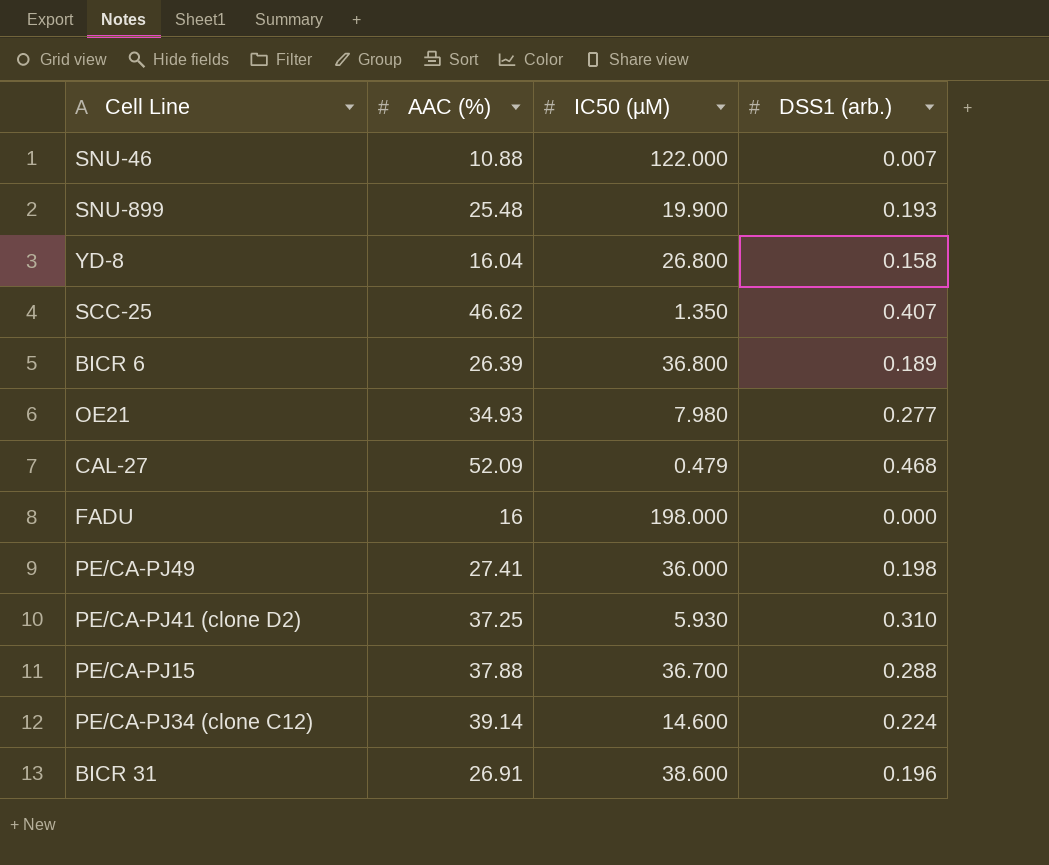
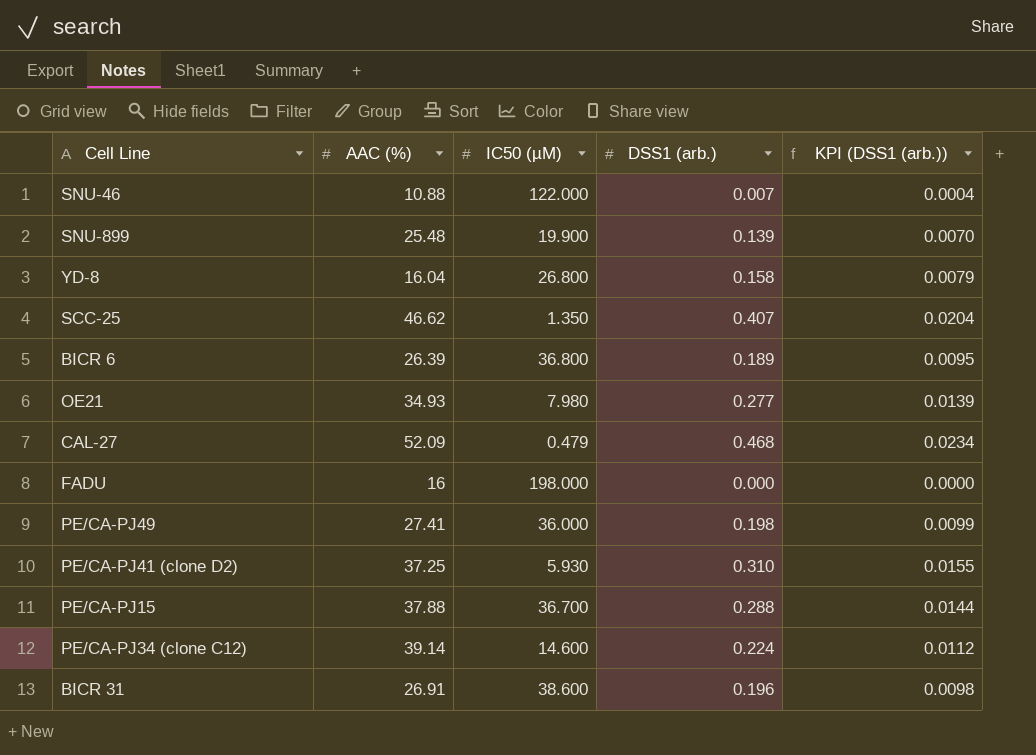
column KPI (DSS1 (arb.)) | formula: none -> [DSS1 (arb.)] * 0.05
SNU-899 | DSS1 (arb.): 0.193 -> 0.139

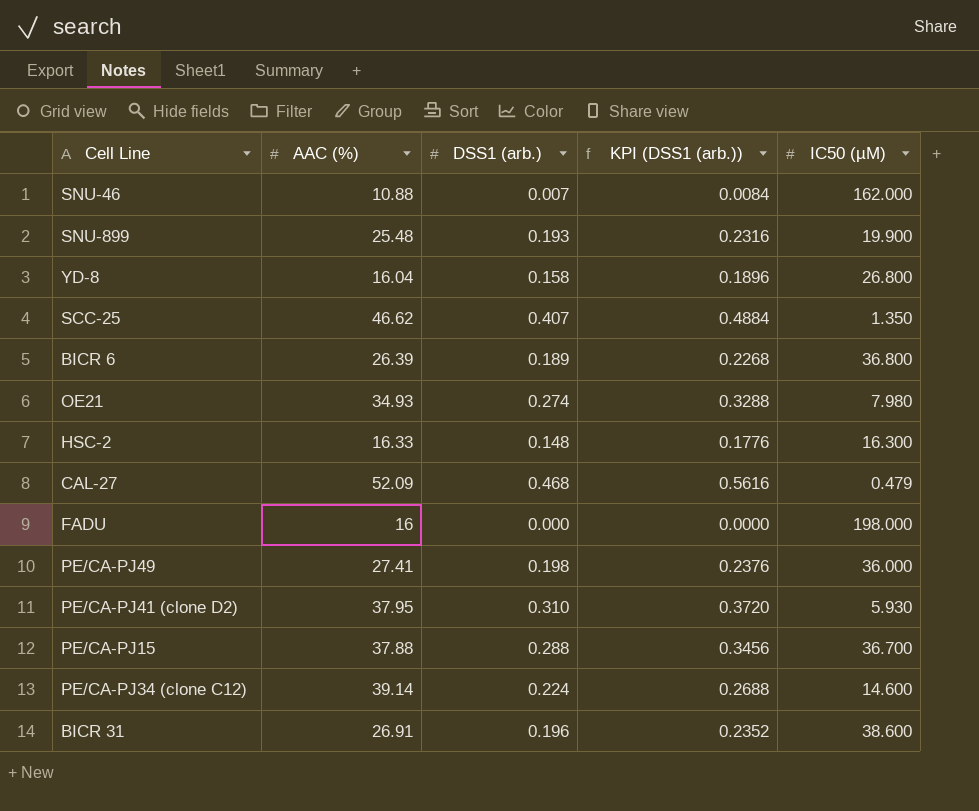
column KPI (DSS1 (arb.)) | formula: [DSS1 (arb.)] * 0.05 -> [DSS1 (arb.)] * 1.2
column IC50 (µM) | position: 3 -> 5
SNU-46 | IC50 (µM): 122.000 -> 162.000
SNU-899 | DSS1 (arb.): 0.139 -> 0.193
OE21 | DSS1 (arb.): 0.277 -> 0.274
row HSC-2: none -> 16.33 | 0.148 | 0.1776 | 16.300
PE/CA-PJ41 (clone D2) | AAC (%): 37.25 -> 37.95

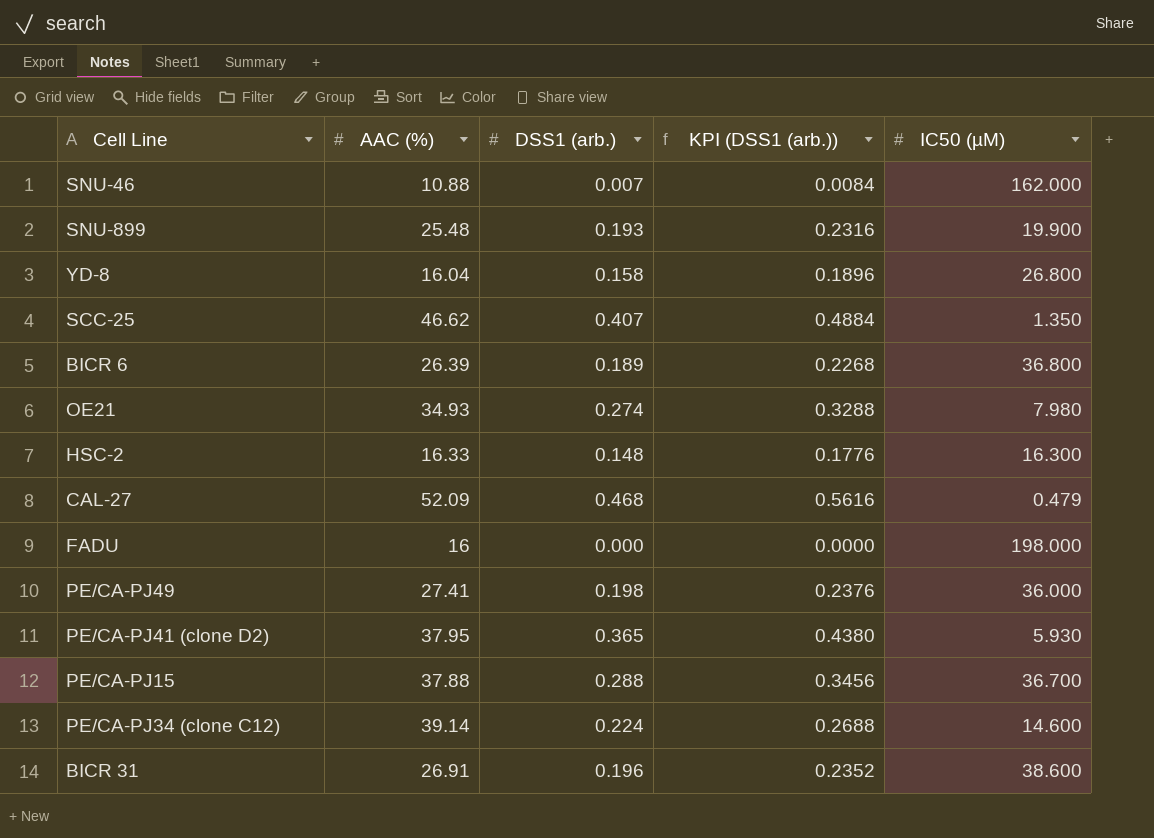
PE/CA-PJ41 (clone D2) | DSS1 (arb.): 0.310 -> 0.365
PE/CA-PJ41 (clone D2) | KPI (DSS1 (arb.)): 0.3720 -> 0.4380

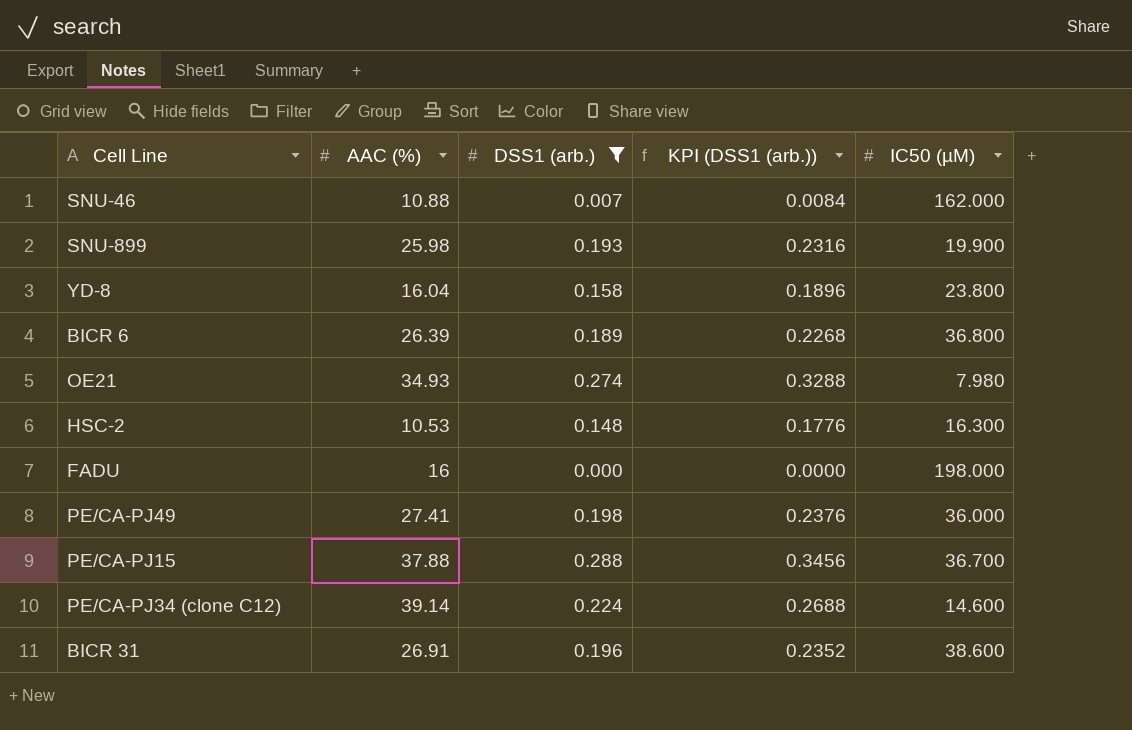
filter: none -> DSS1 (arb.) <= 0.288
SNU-899 | AAC (%): 25.48 -> 25.98
YD-8 | IC50 (µM): 26.800 -> 23.800
HSC-2 | AAC (%): 16.33 -> 10.53

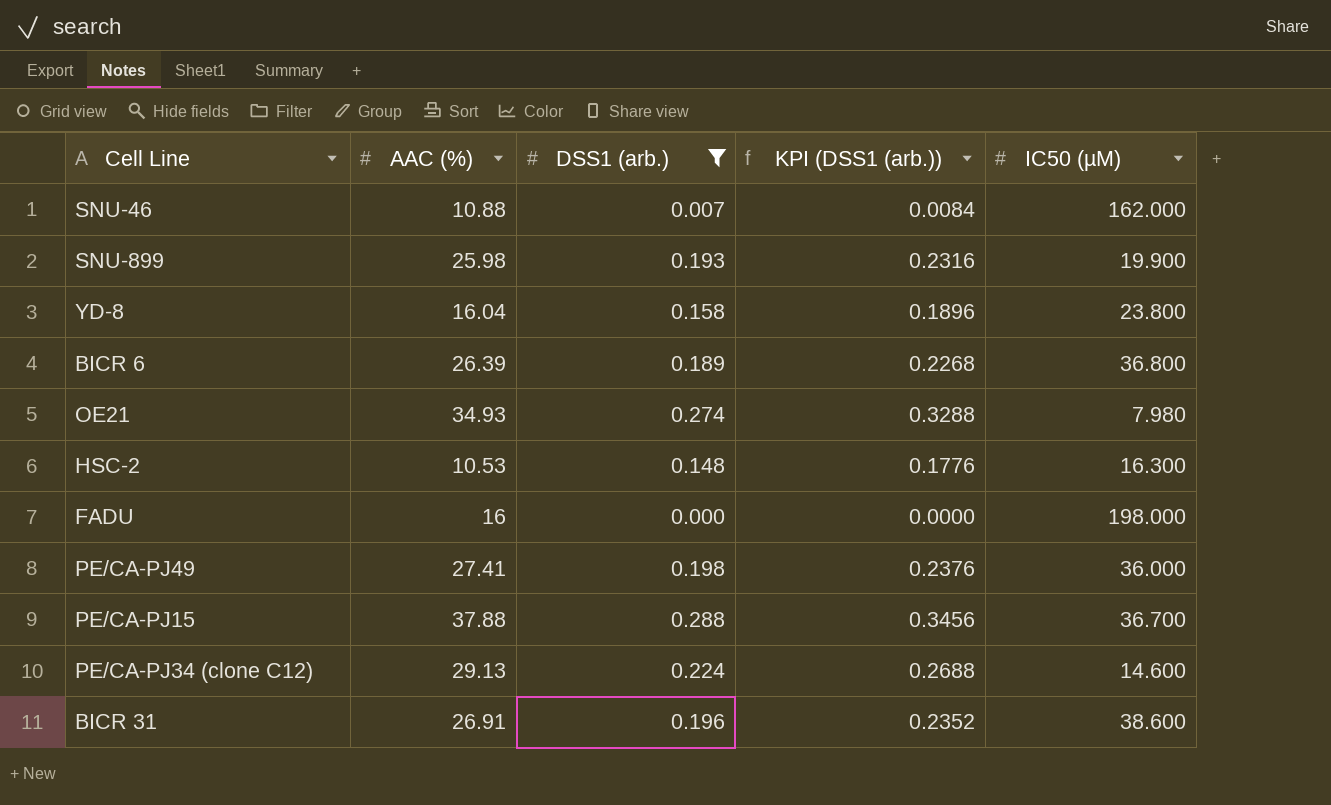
PE/CA-PJ34 (clone C12) | AAC (%): 39.14 -> 29.13

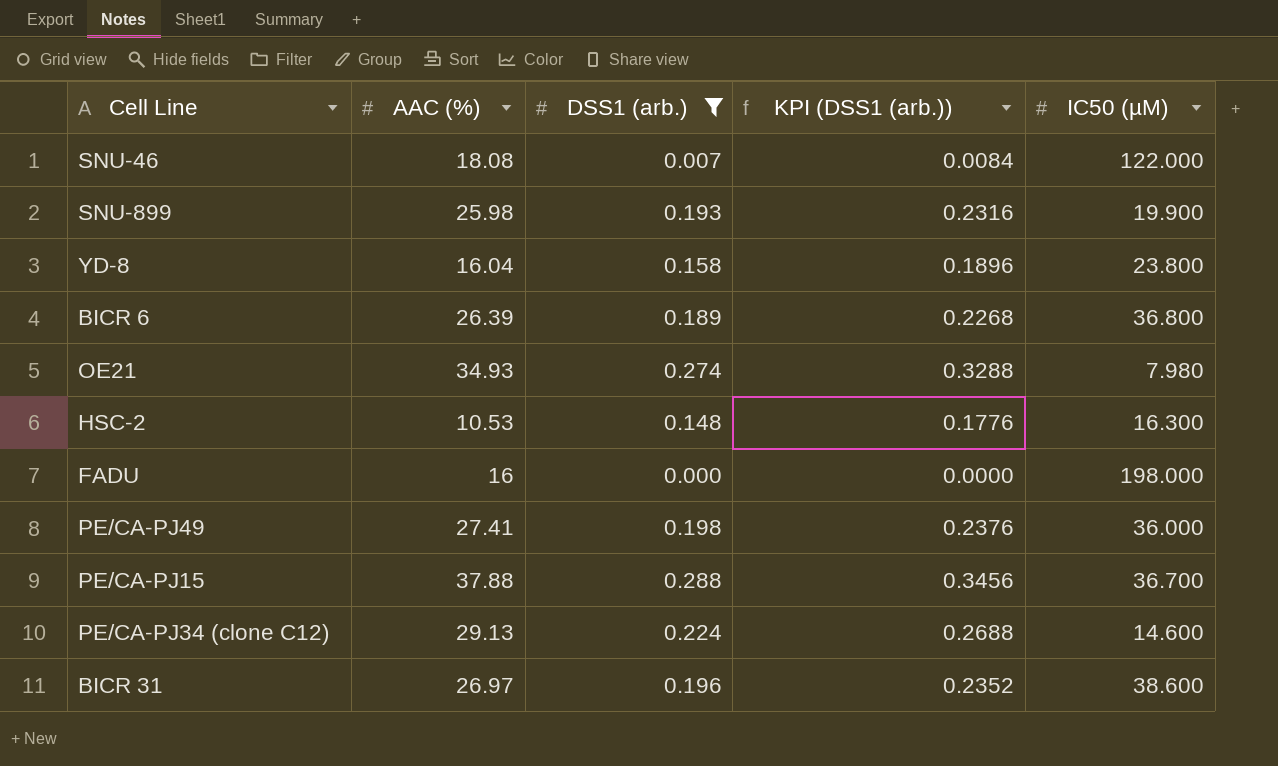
SNU-46 | AAC (%): 10.88 -> 18.08
SNU-46 | IC50 (µM): 162.000 -> 122.000
BICR 31 | AAC (%): 26.91 -> 26.97

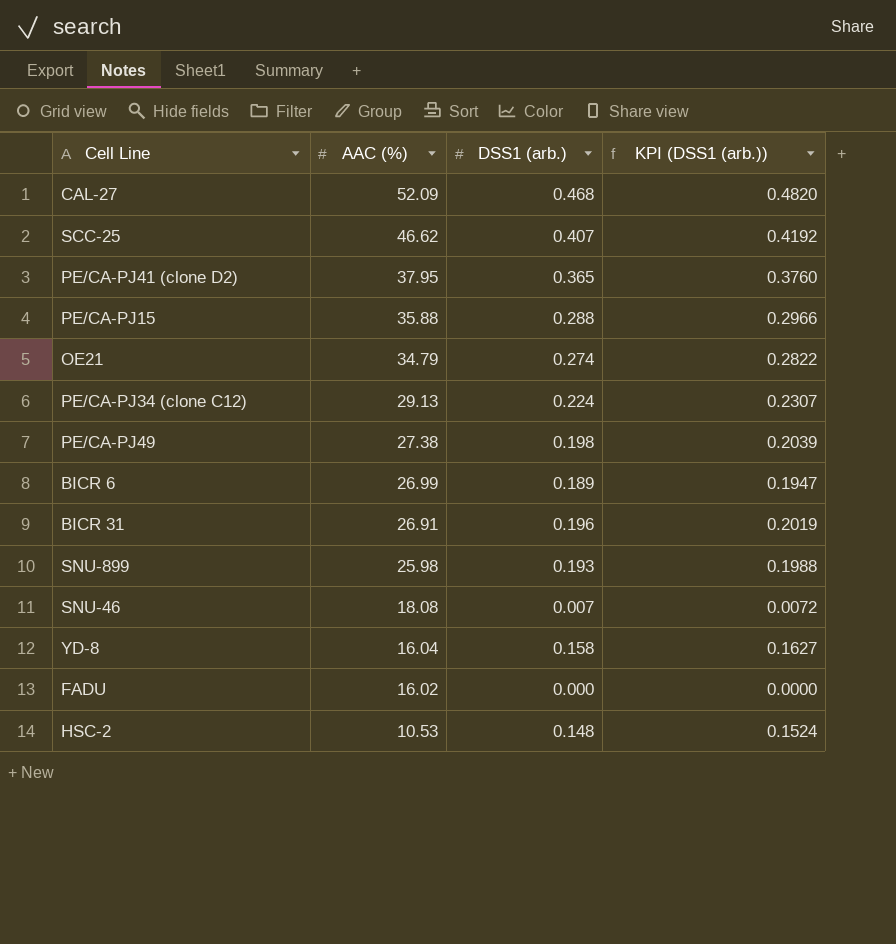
filter: DSS1 (arb.) <= 0.288 -> none
row order: none -> AAC (%) descending
column IC50 (µM) | position: 5 -> none
column KPI (DSS1 (arb.)) | formula: [DSS1 (arb.)] * 1.2 -> [DSS1 (arb.)] * 1.03
PE/CA-PJ15 | AAC (%): 37.88 -> 35.88
OE21 | AAC (%): 34.93 -> 34.79
PE/CA-PJ49 | AAC (%): 27.41 -> 27.38
BICR 6 | AAC (%): 26.39 -> 26.99
BICR 31 | AAC (%): 26.97 -> 26.91
FADU | AAC (%): 16 -> 16.02

